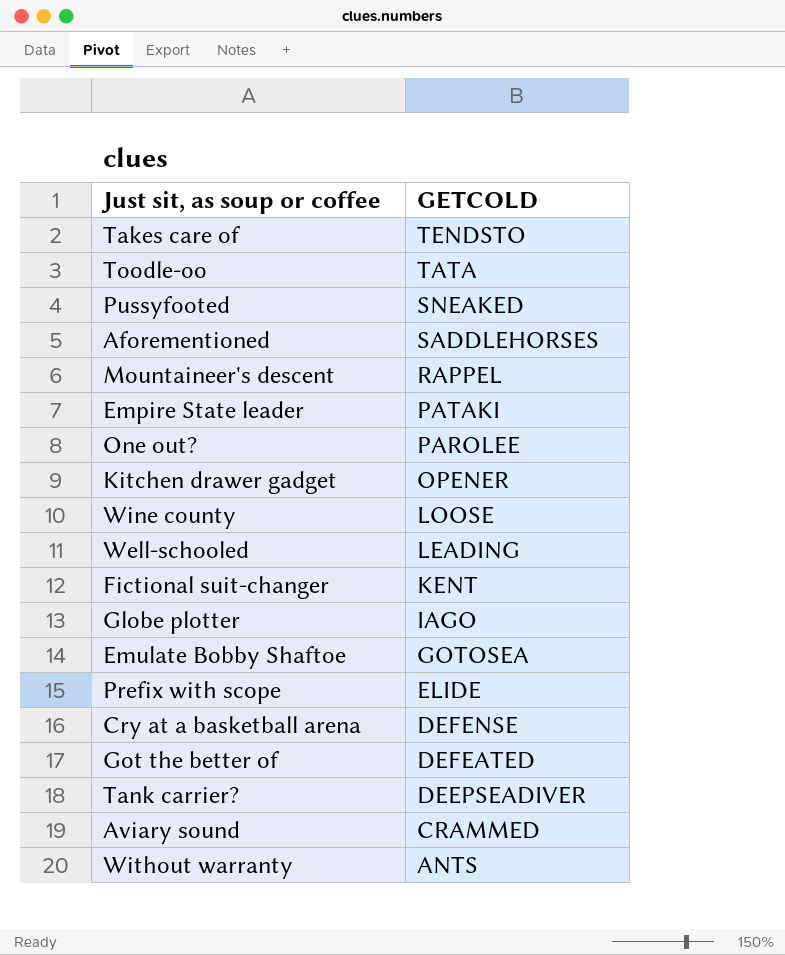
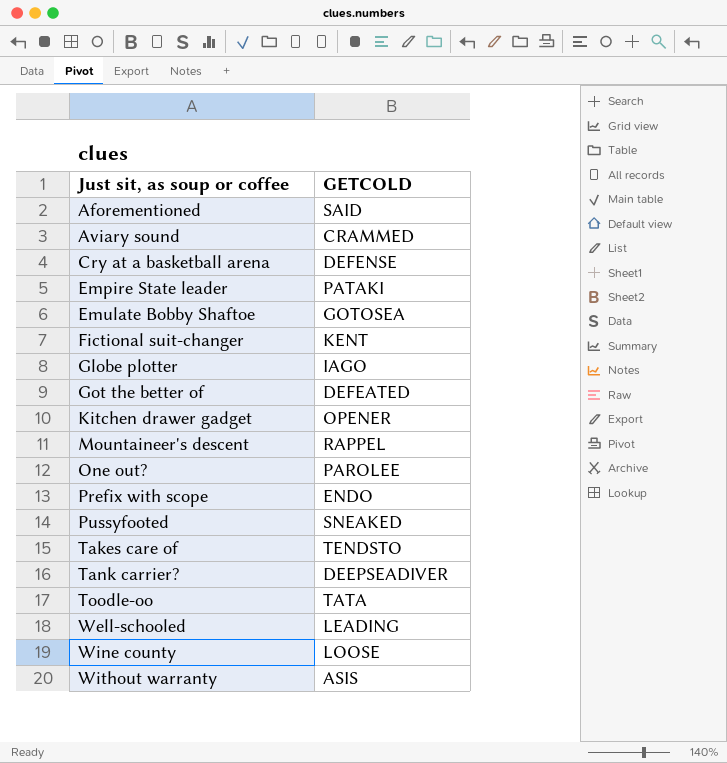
row order: GETCOLD descending -> Just sit, as soup or coffee ascending
Aforementioned | GETCOLD: SADDLEHORSES -> SAID
Prefix with scope | GETCOLD: ELIDE -> ENDO
Without warranty | GETCOLD: ANTS -> ASIS

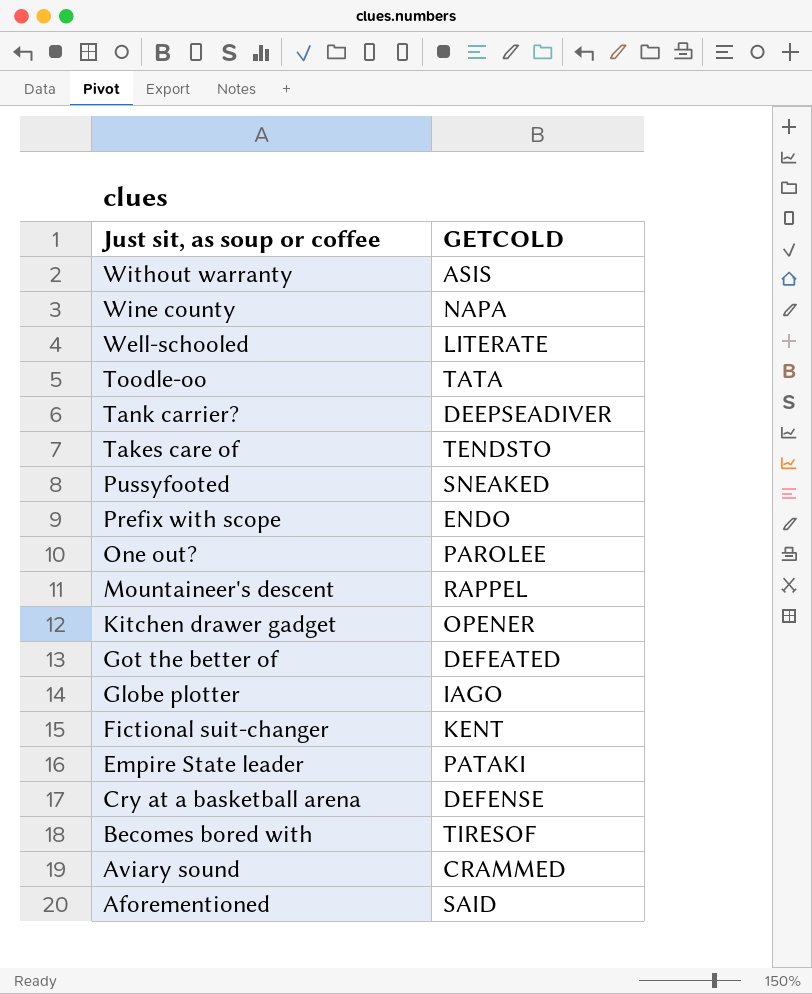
row order: Just sit, as soup or coffee ascending -> Just sit, as soup or coffee descending
row Emulate Bobby Shaftoe: GOTOSEA -> none
Wine county | GETCOLD: LOOSE -> NAPA
Well-schooled | GETCOLD: LEADING -> LITERATE
row Becomes bored with: none -> TIRESOF

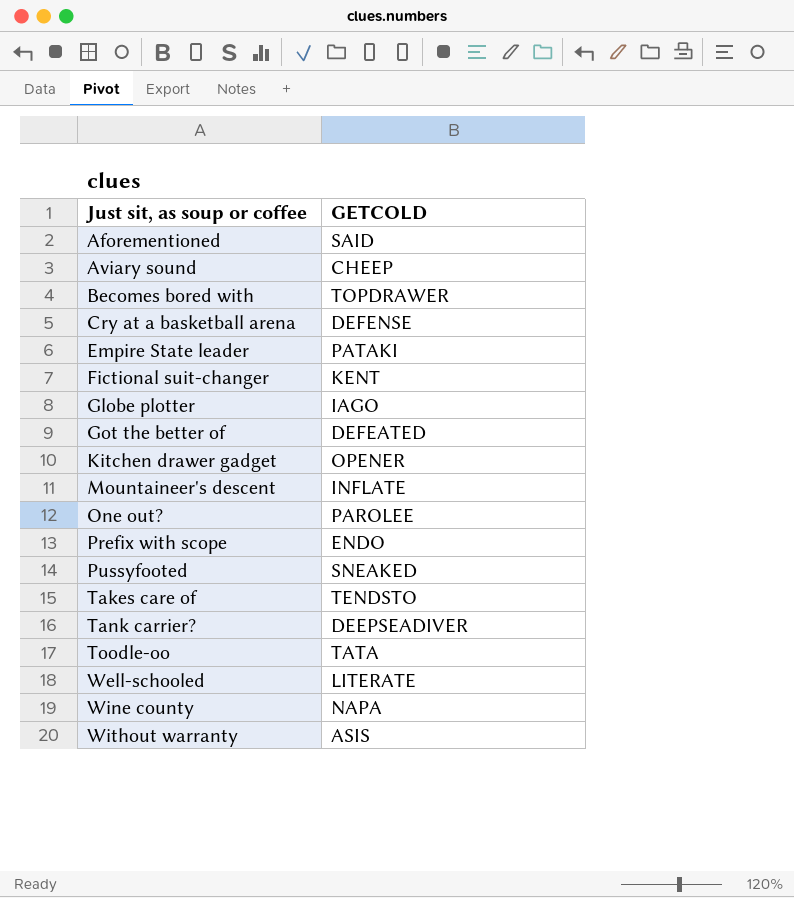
row order: Just sit, as soup or coffee descending -> Just sit, as soup or coffee ascending
Aviary sound | GETCOLD: CRAMMED -> CHEEP
Becomes bored with | GETCOLD: TIRESOF -> TOPDRAWER
Mountaineer's descent | GETCOLD: RAPPEL -> INFLATE

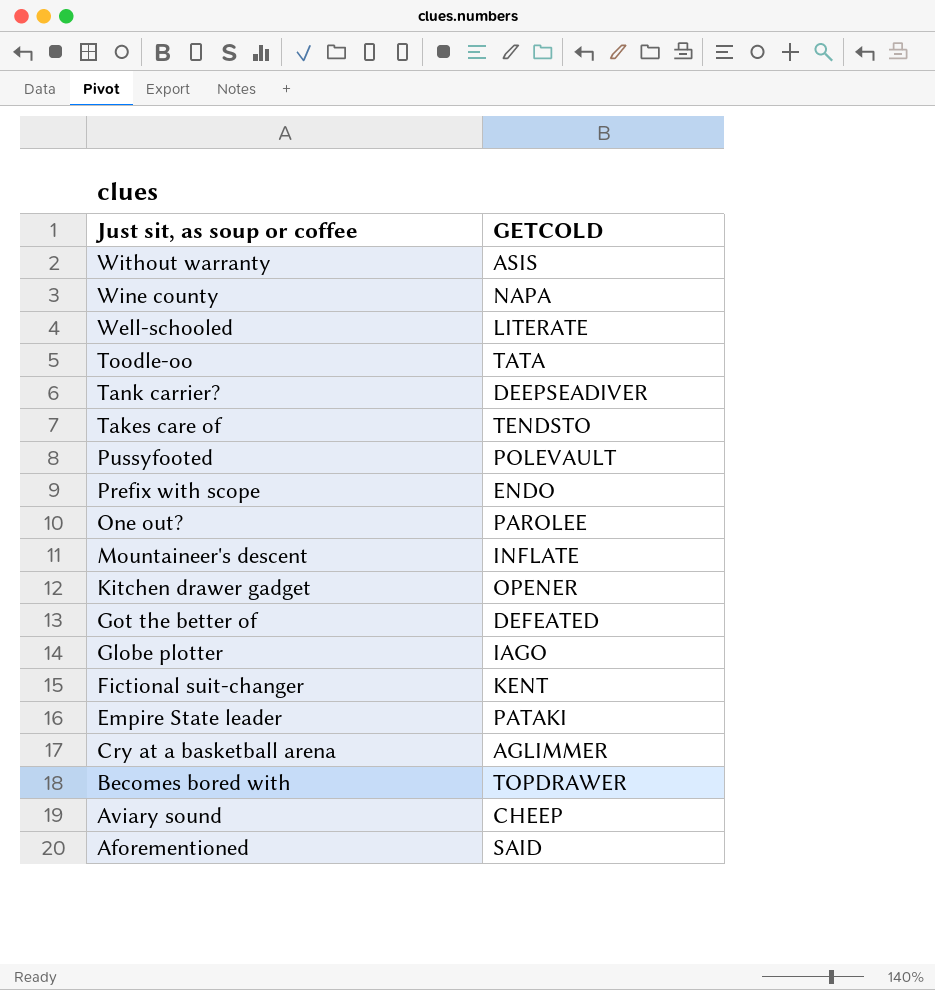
row order: Just sit, as soup or coffee ascending -> Just sit, as soup or coffee descending
Pussyfooted | GETCOLD: SNEAKED -> POLEVAULT
Cry at a basketball arena | GETCOLD: DEFENSE -> AGLIMMER

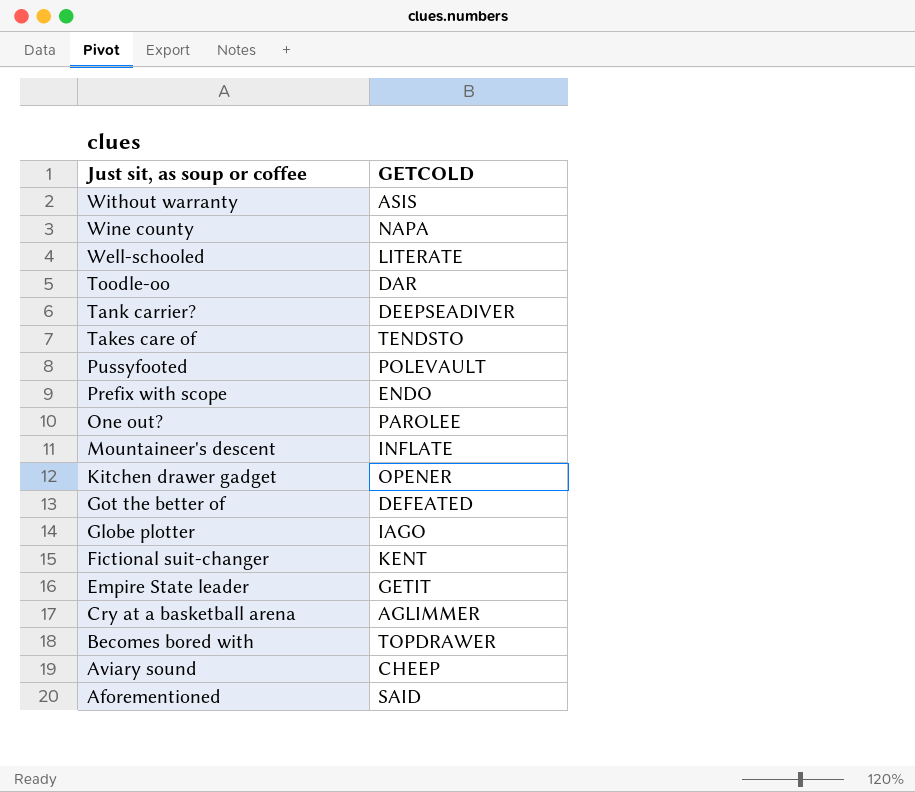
Toodle-oo | GETCOLD: TATA -> DAR
Empire State leader | GETCOLD: PATAKI -> GETIT

